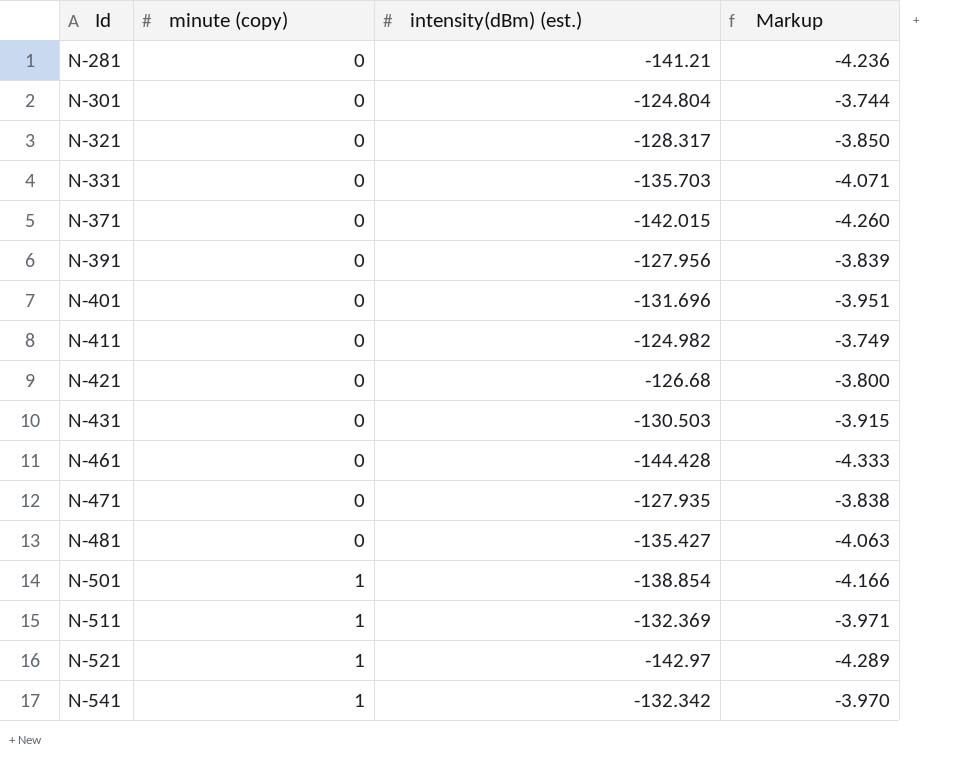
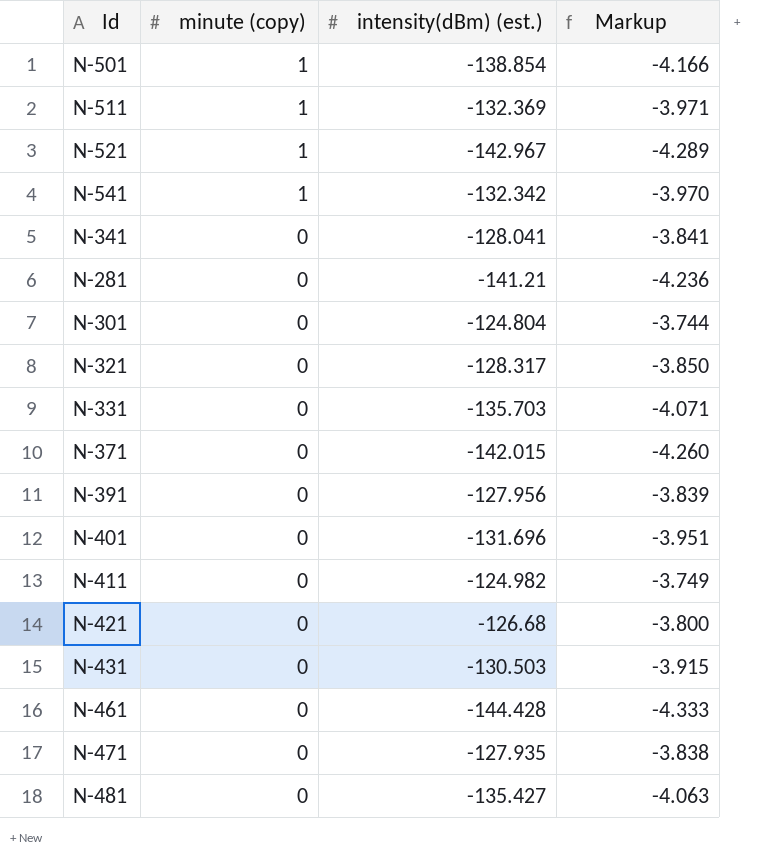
row order: Id ascending -> minute (copy) descending
N-521 | intensity(dBm) (est.): -142.97 -> -142.967
row N-341: none -> 0 | -128.041 | -3.841

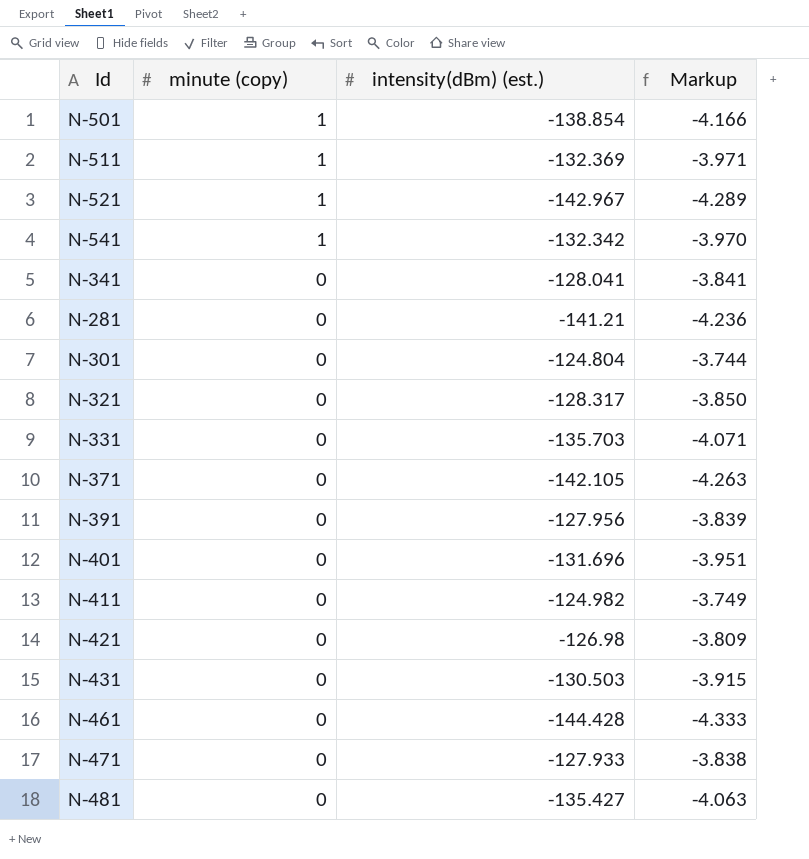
N-371 | intensity(dBm) (est.): -142.015 -> -142.105
N-371 | Markup: -4.260 -> -4.263
N-421 | intensity(dBm) (est.): -126.68 -> -126.98
N-421 | Markup: -3.800 -> -3.809
N-471 | intensity(dBm) (est.): -127.935 -> -127.933

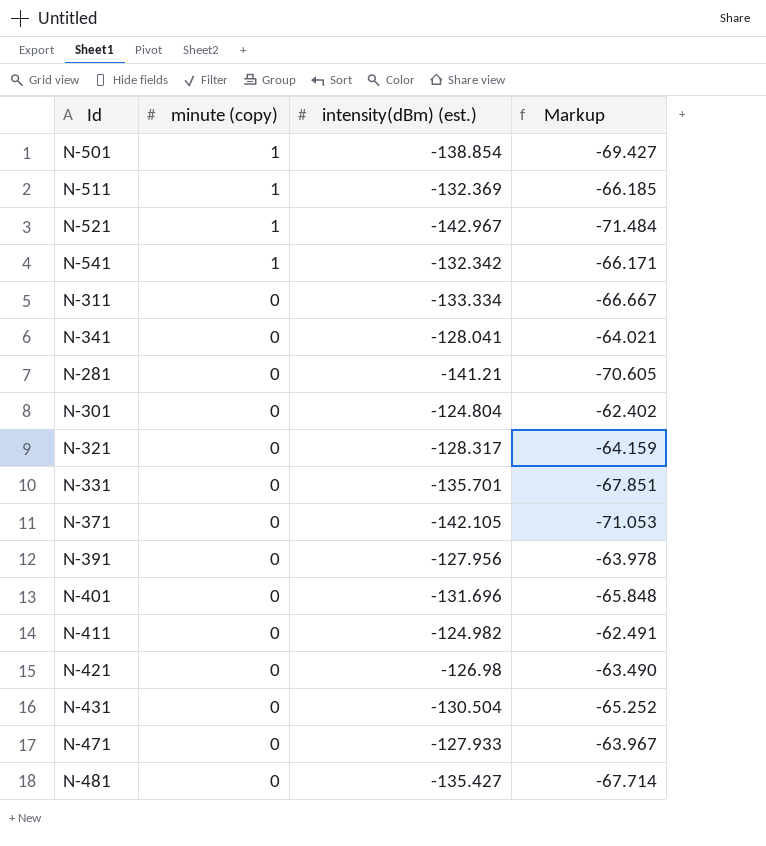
column Markup | formula: [intensity(dBm) (est.)] * 0.03 -> [intensity(dBm) (est.)] * 0.5
row N-461: 0 | -144.428 | -4.333 -> none
row N-311: none -> 0 | -133.334 | -66.667
N-331 | intensity(dBm) (est.): -135.703 -> -135.701
N-431 | intensity(dBm) (est.): -130.503 -> -130.504

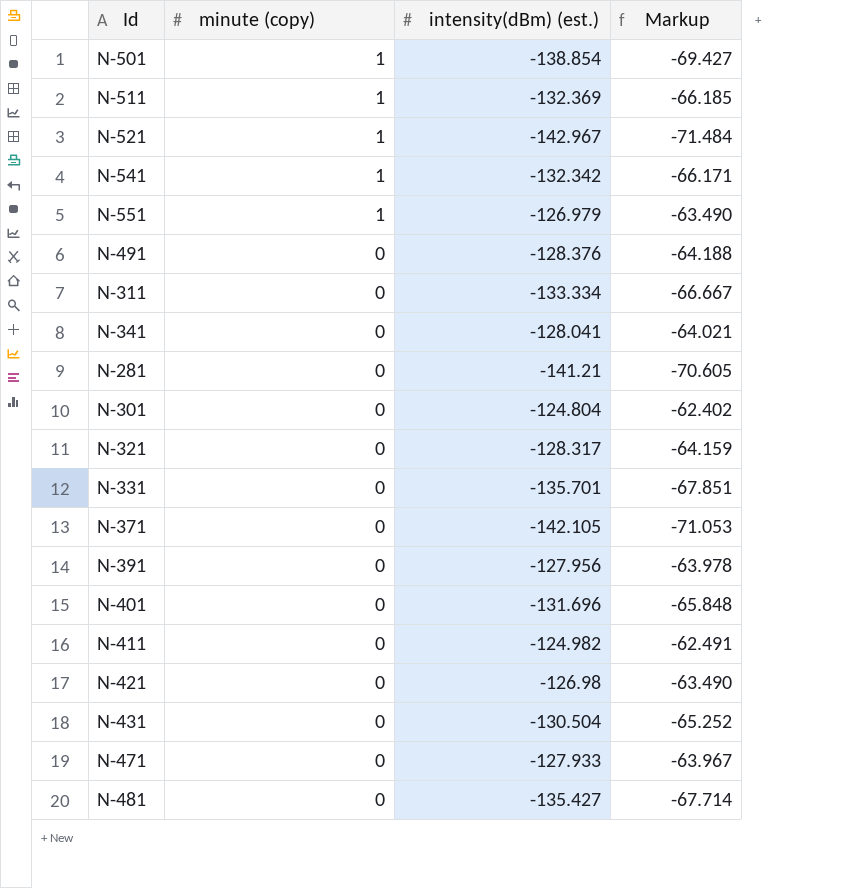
row N-551: none -> 1 | -126.979 | -63.490
row N-491: none -> 0 | -128.376 | -64.188

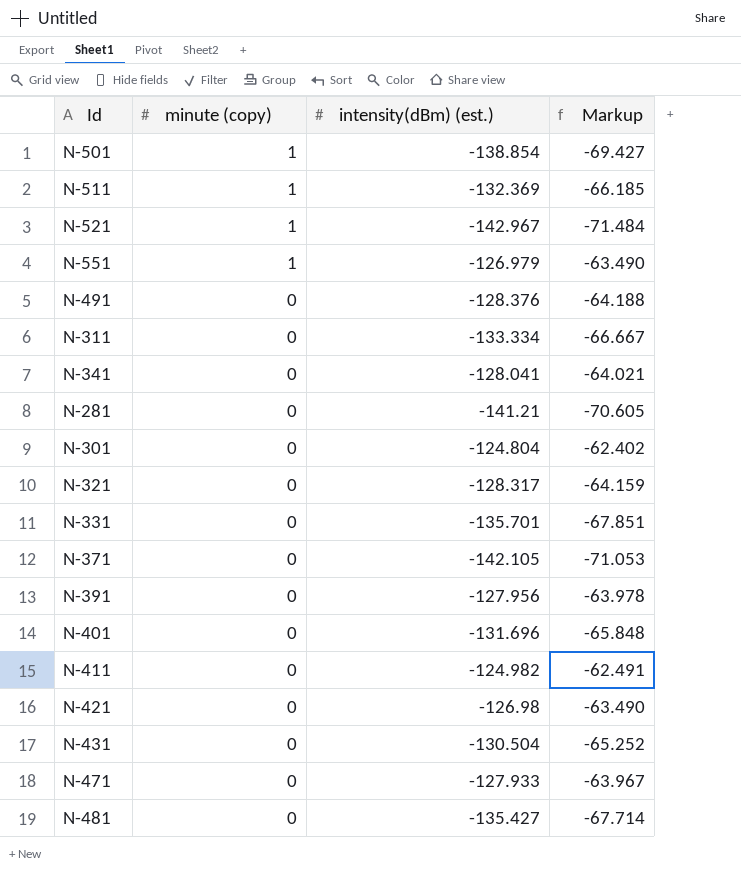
row N-541: 1 | -132.342 | -66.171 -> none

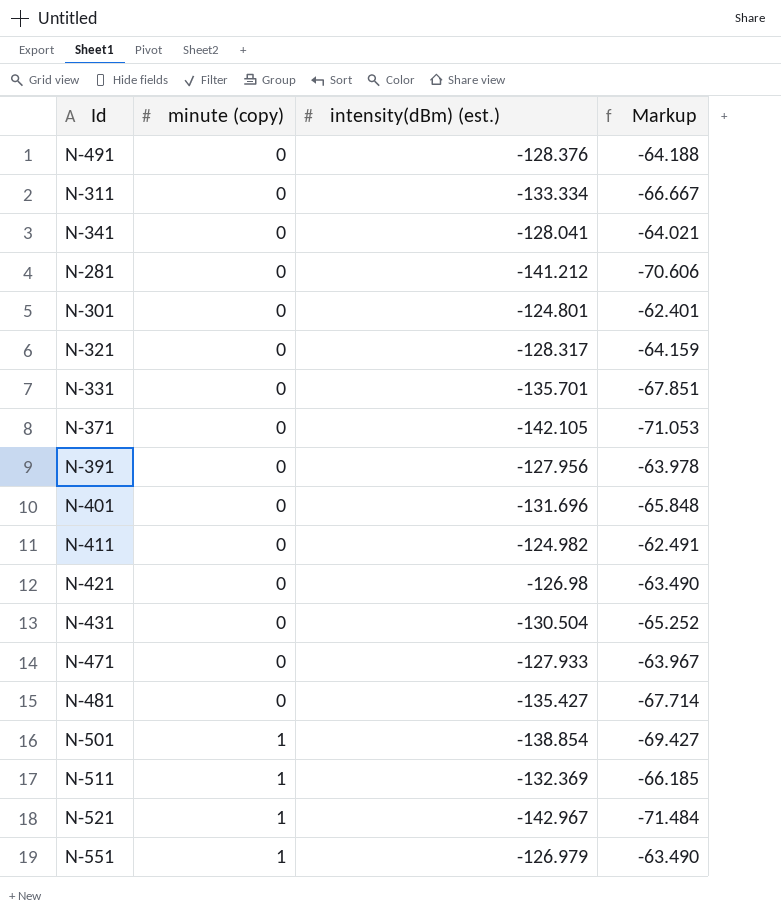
row order: minute (copy) descending -> minute (copy) ascending
N-281 | intensity(dBm) (est.): -141.21 -> -141.212
N-281 | Markup: -70.605 -> -70.606
N-301 | intensity(dBm) (est.): -124.804 -> -124.801
N-301 | Markup: -62.402 -> -62.401

